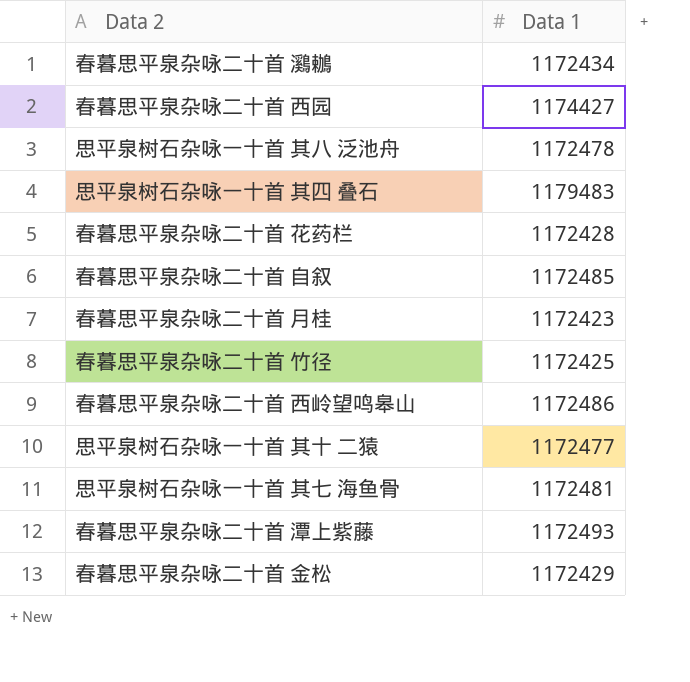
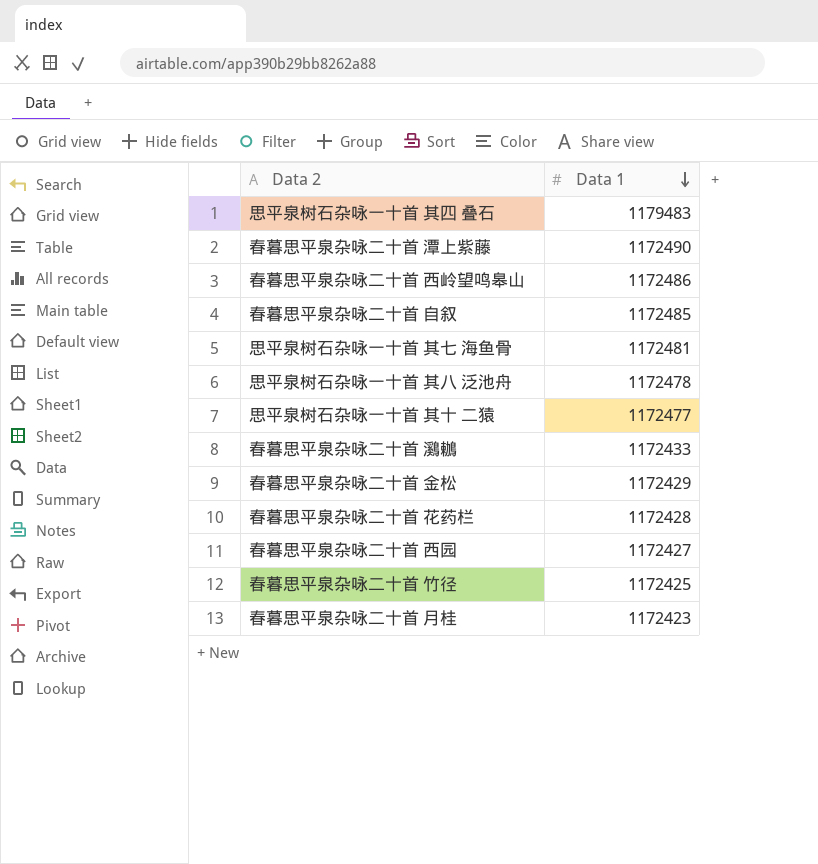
row order: none -> Data 1 descending
春暮思平泉杂咏二十首 潭上紫藤 | Data 1: 1172493 -> 1172490
春暮思平泉杂咏二十首 鸂鶒 | Data 1: 1172434 -> 1172433
春暮思平泉杂咏二十首 西园 | Data 1: 1174427 -> 1172427

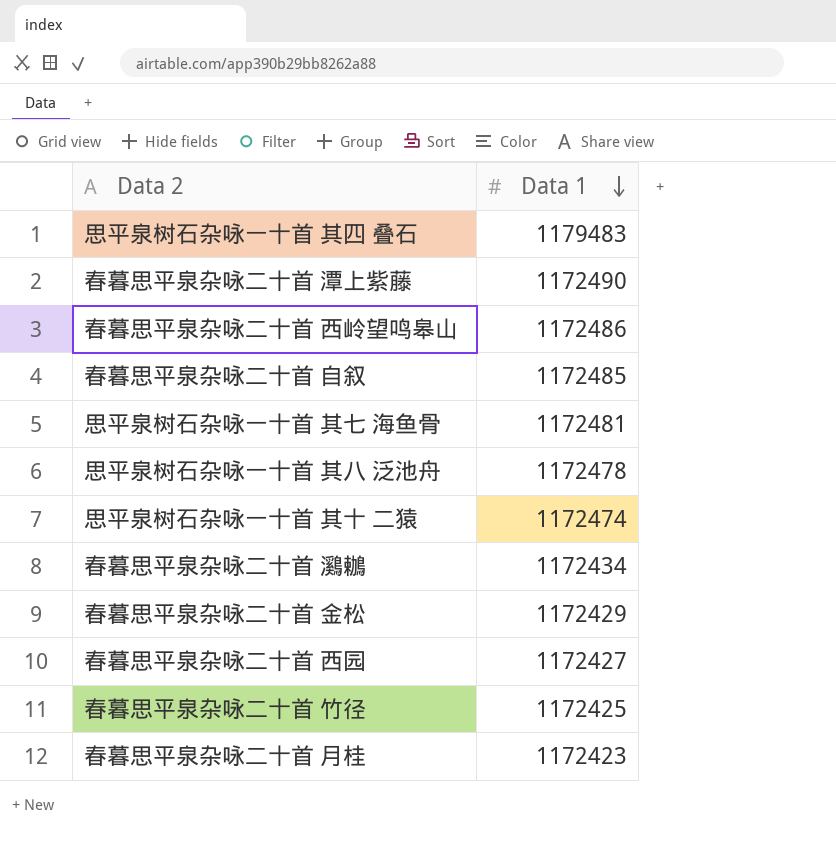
row 春暮思平泉杂咏二十首 花药栏: 1172428 -> none
思平泉树石杂咏一十首 其十 二猿 | Data 1: 1172477 -> 1172474
春暮思平泉杂咏二十首 鸂鶒 | Data 1: 1172433 -> 1172434

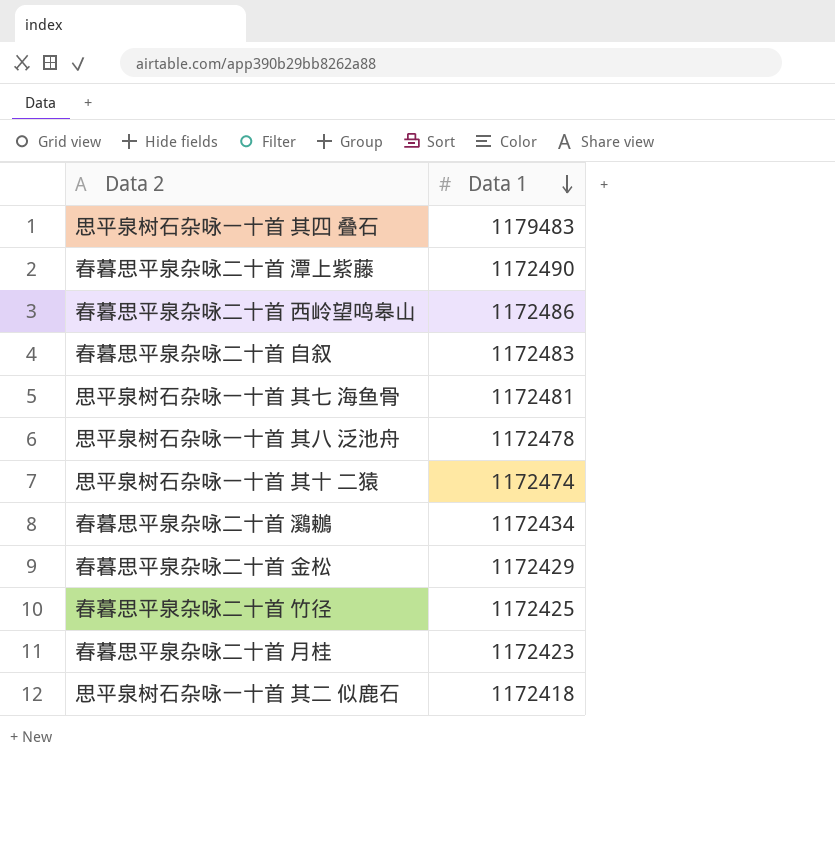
row 春暮思平泉杂咏二十首 西园: 1172427 -> none
春暮思平泉杂咏二十首 自叙 | Data 1: 1172485 -> 1172483
row 思平泉树石杂咏一十首 其二 似鹿石: none -> 1172418

